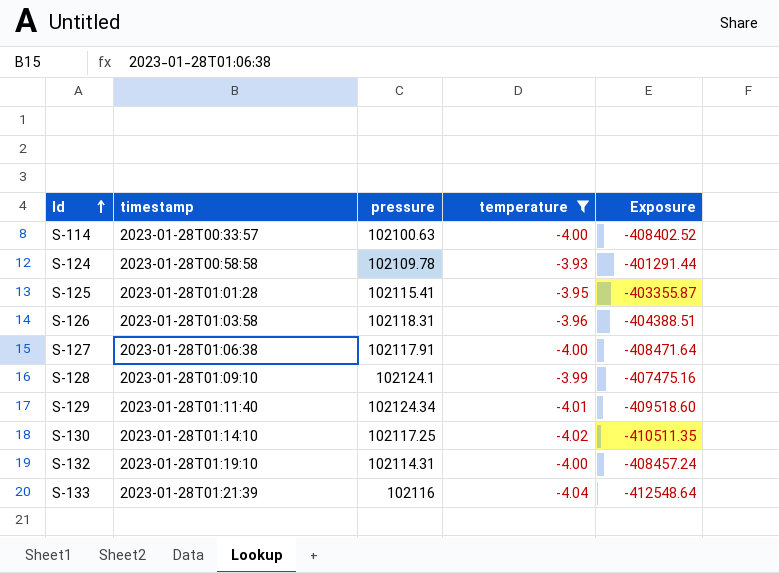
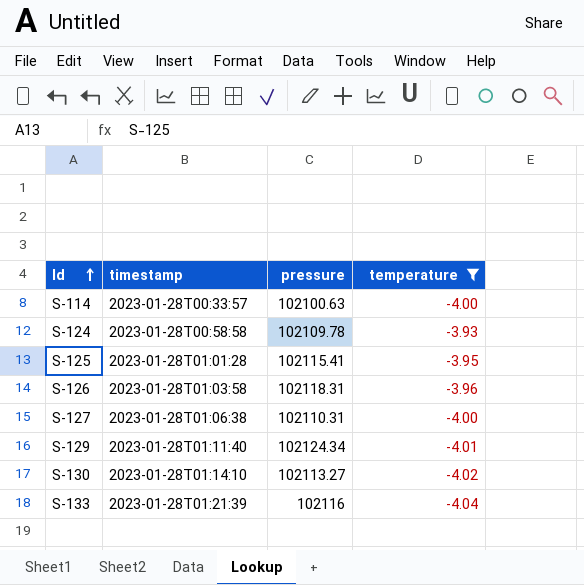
column Exposure | formula: [pressure] * [temperature] -> none
row S-128: 2023-01-28T01:09:10 | 102124.1 | -3.99 | -407475.16 -> none
row S-132: 2023-01-28T01:19:10 | 102114.31 | -4.00 | -408457.24 -> none
S-127 | pressure: 102117.91 -> 102110.31
S-130 | pressure: 102117.25 -> 102113.27

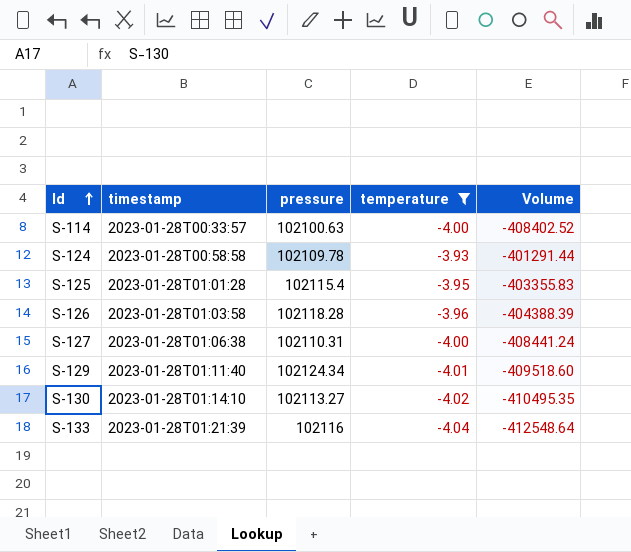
column Volume | formula: none -> [pressure] * [temperature]
S-125 | pressure: 102115.41 -> 102115.4
S-126 | pressure: 102118.31 -> 102118.28

